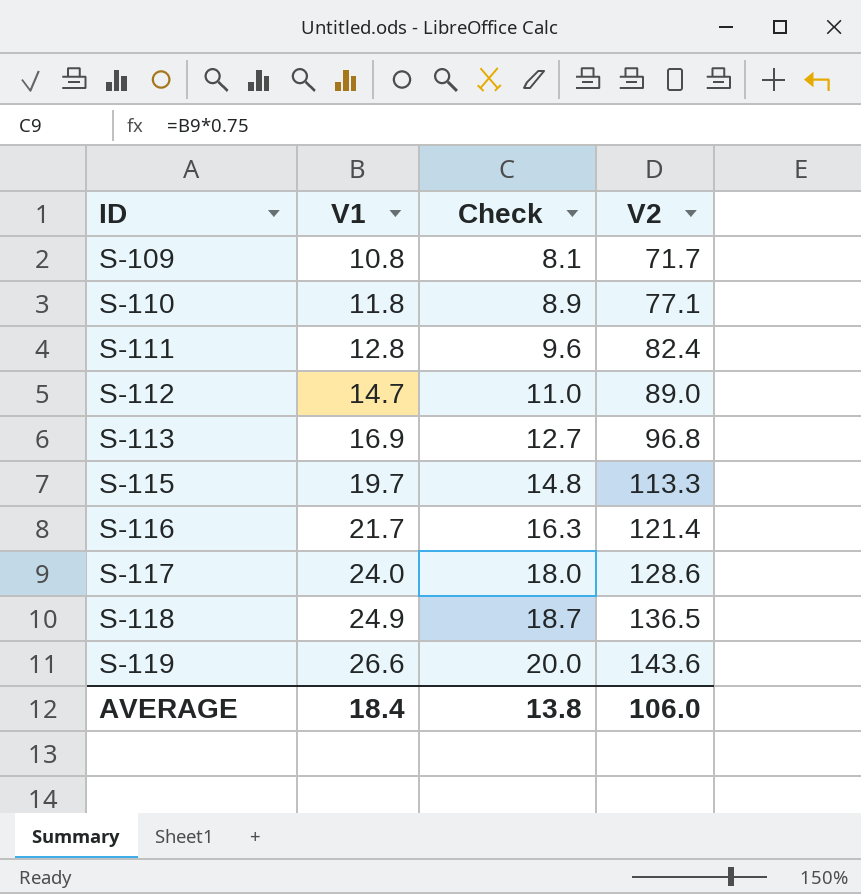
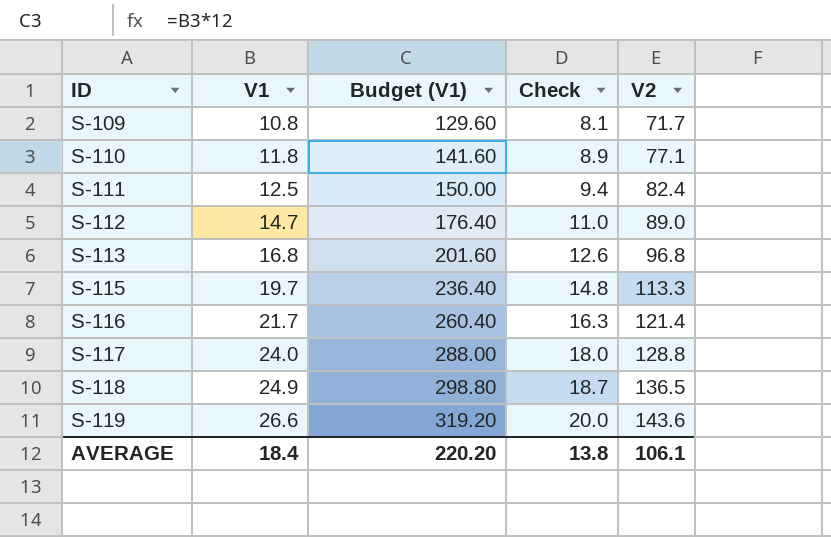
column Budget (V1) | formula: none -> [V1] * 12
S-111 | V1: 12.8 -> 12.5
S-111 | Check: 9.6 -> 9.4
S-113 | V1: 16.9 -> 16.8
S-113 | Check: 12.7 -> 12.6
S-117 | V2: 128.6 -> 128.8
AVERAGE | V2: 106.0 -> 106.1

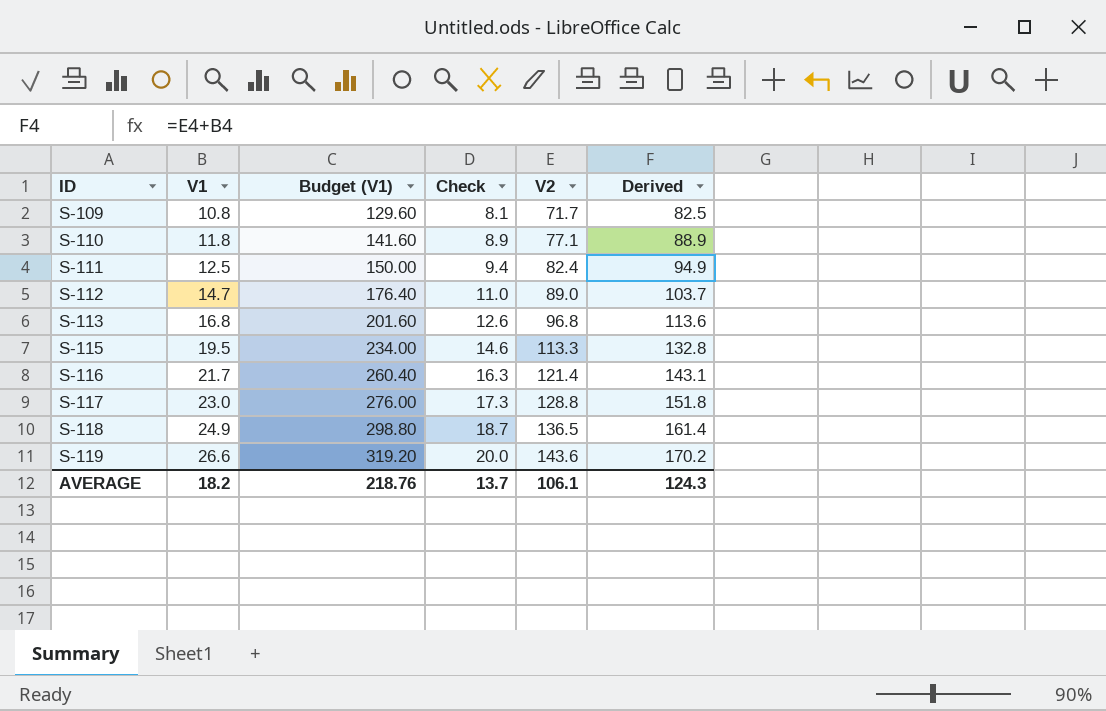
column Derived | formula: none -> [V1] + [V2]
S-115 | V1: 19.7 -> 19.5
S-115 | Budget (V1): 236.40 -> 234.00
S-115 | Check: 14.8 -> 14.6
S-117 | V1: 24.0 -> 23.0
S-117 | Budget (V1): 288.00 -> 276.00
S-117 | Check: 18.0 -> 17.3
AVERAGE | V1: 18.4 -> 18.2
AVERAGE | Budget (V1): 220.20 -> 218.76
AVERAGE | Check: 13.8 -> 13.7

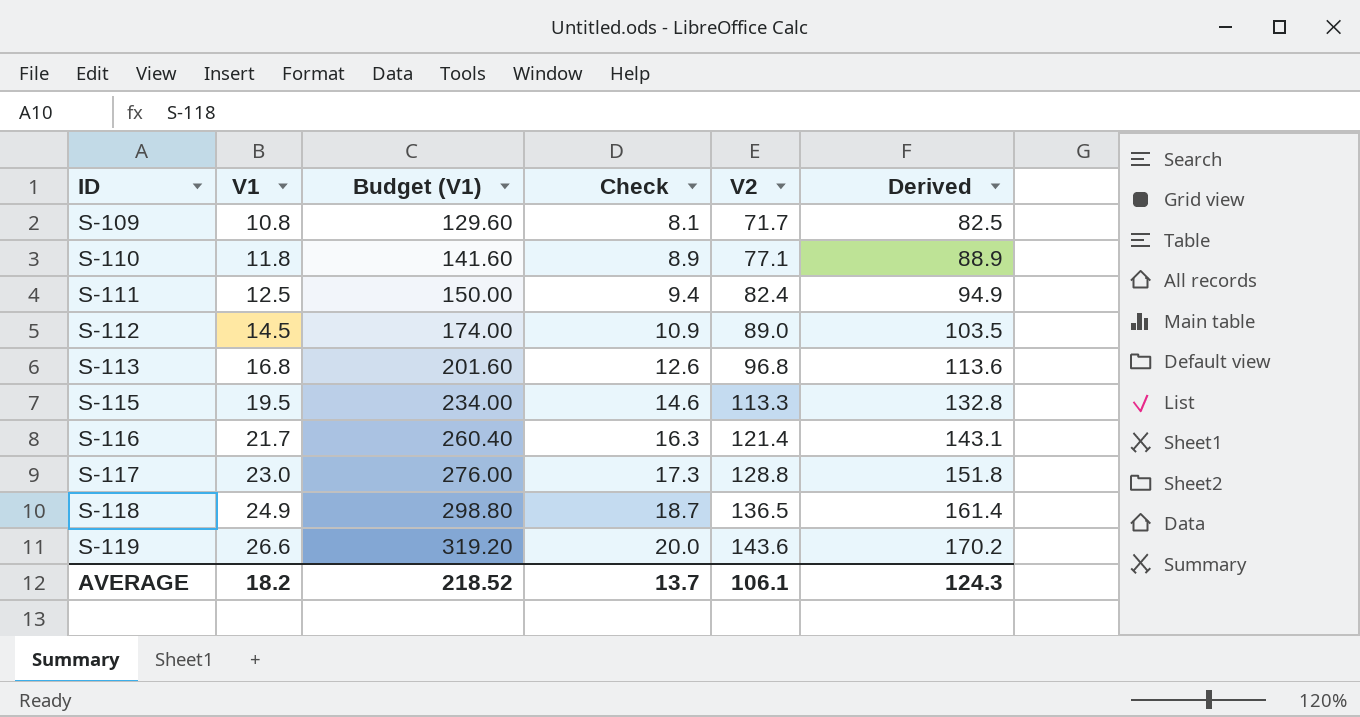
S-112 | V1: 14.7 -> 14.5
S-112 | Budget (V1): 176.40 -> 174.00
S-112 | Check: 11.0 -> 10.9
S-112 | Derived: 103.7 -> 103.5
AVERAGE | Budget (V1): 218.76 -> 218.52

